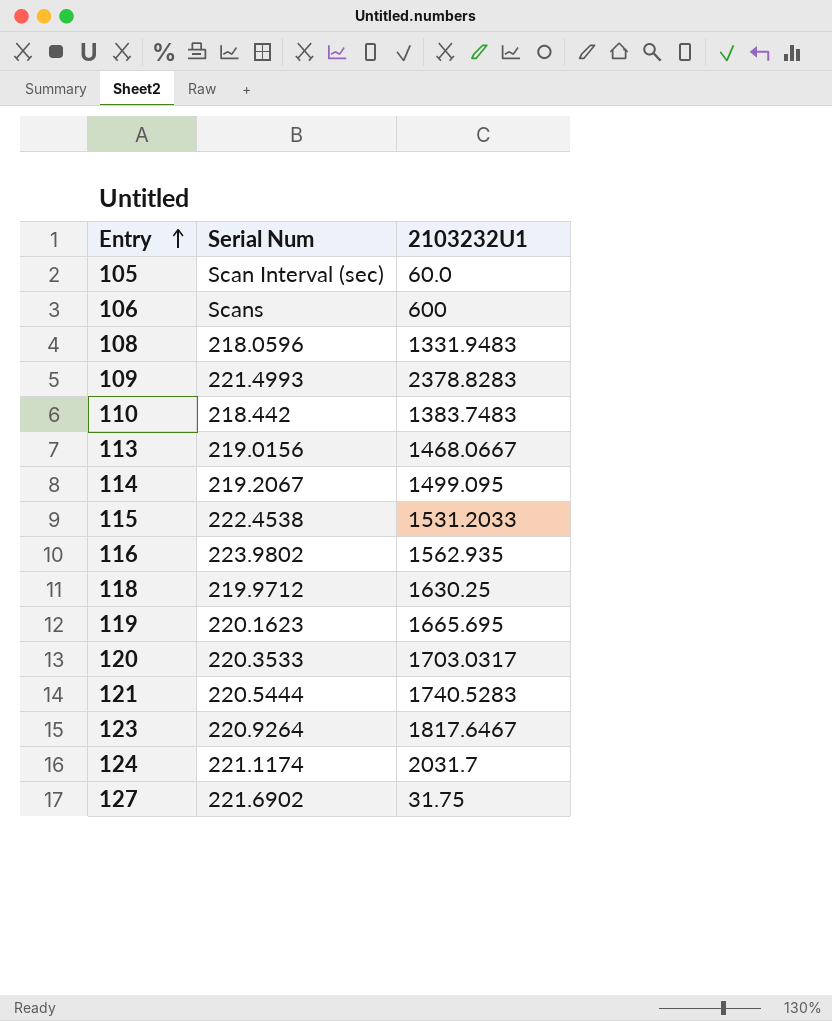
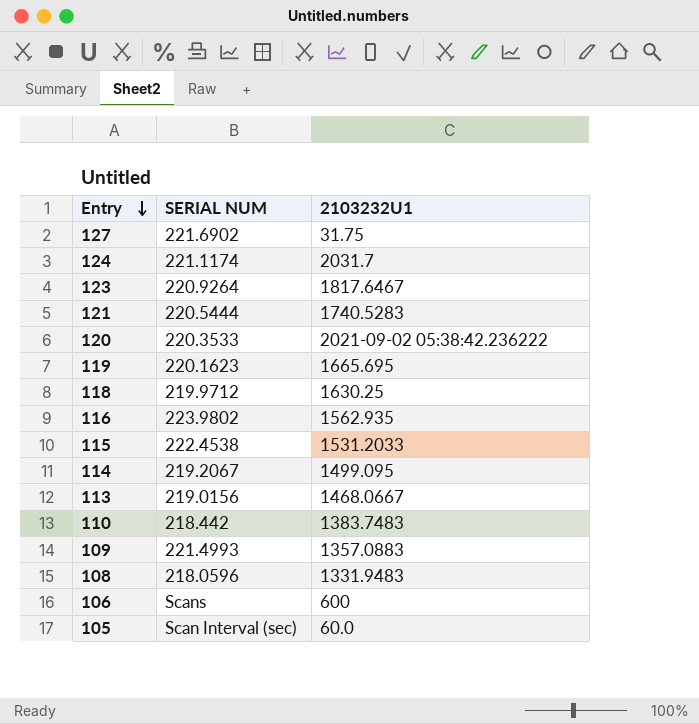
row order: Entry ascending -> Entry descending
column name: Serial Num -> SERIAL NUM
120 | 2103232U1: 1703.0317 -> 2021-09-02 05:38:42.236222
109 | 2103232U1: 2378.8283 -> 1357.0883

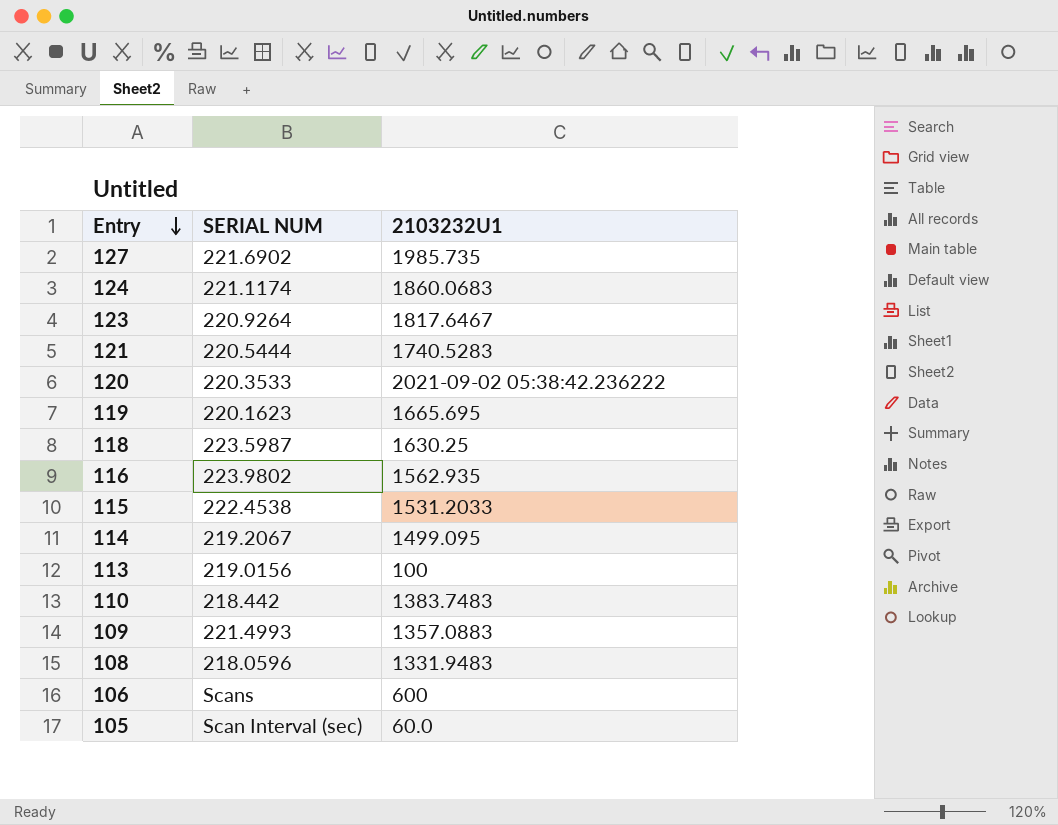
127 | 2103232U1: 31.75 -> 1985.735
124 | 2103232U1: 2031.7 -> 1860.0683
118 | SERIAL NUM: 219.9712 -> 223.5987
113 | 2103232U1: 1468.0667 -> 100

